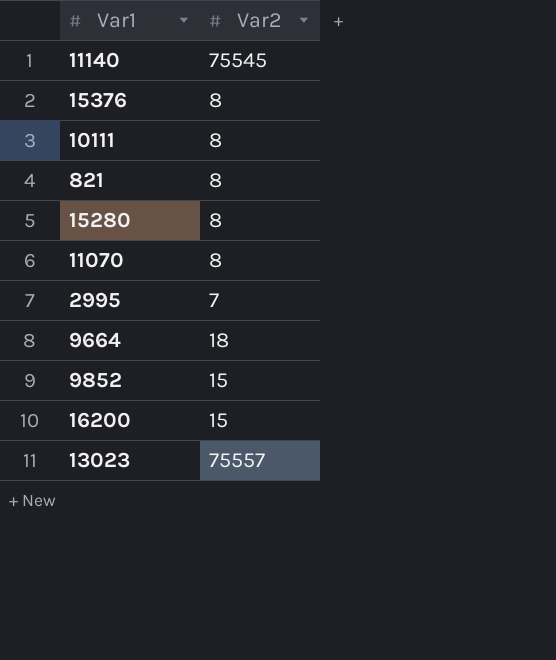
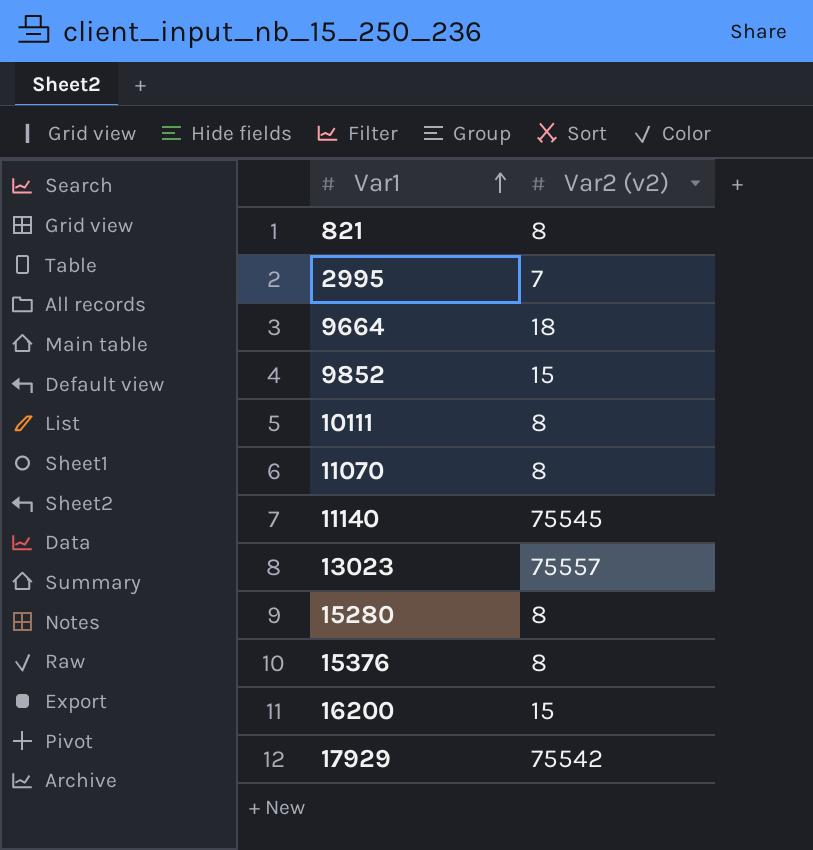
row order: none -> Var1 ascending
column name: Var2 -> Var2 (v2)
row 17929: none -> 75542

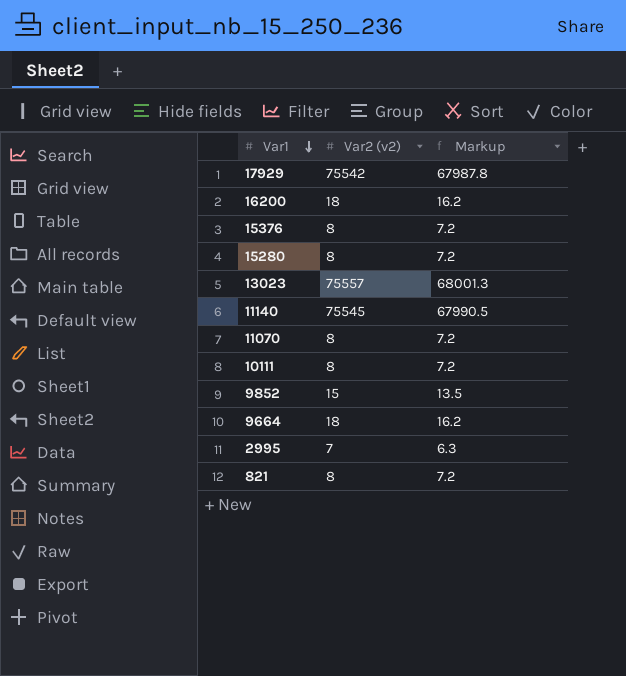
row order: Var1 ascending -> Var1 descending
column Markup | formula: none -> [Var2 (v2)] * 0.9
16200 | Var2 (v2): 15 -> 18

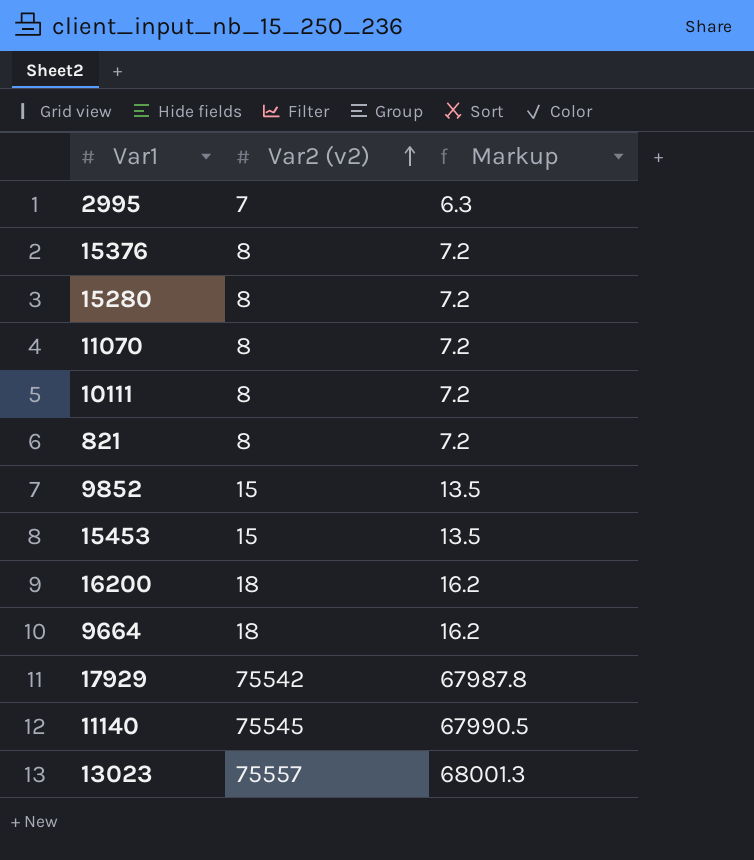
row order: Var1 descending -> Var2 (v2) ascending
row 15453: none -> 15 | 13.5

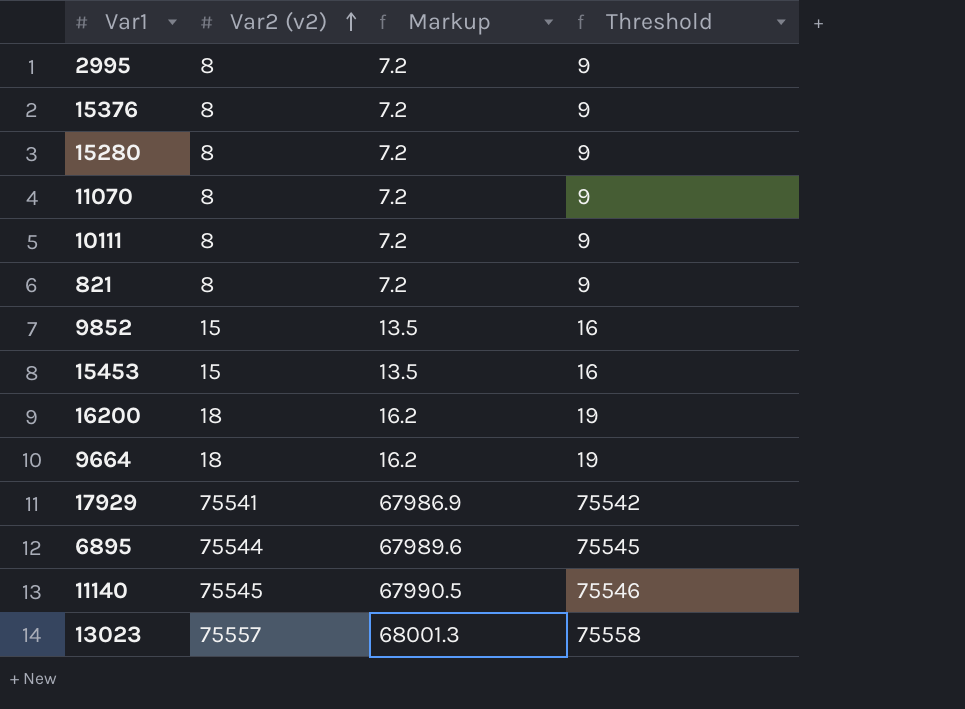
column Threshold | formula: none -> [Var2 (v2)] + 1
2995 | Var2 (v2): 7 -> 8
2995 | Markup: 6.3 -> 7.2
17929 | Var2 (v2): 75542 -> 75541
17929 | Markup: 67987.8 -> 67986.9
row 6895: none -> 75544 | 67989.6 | 75545

